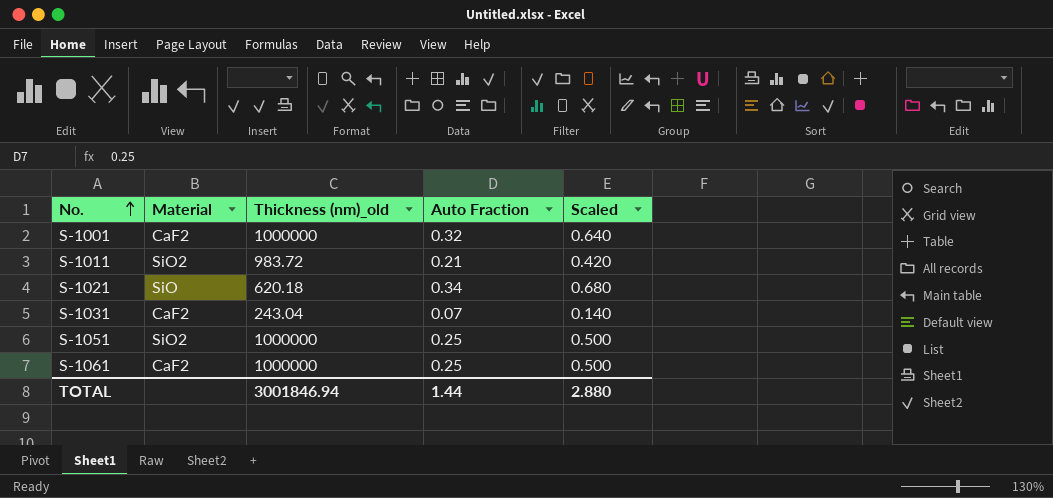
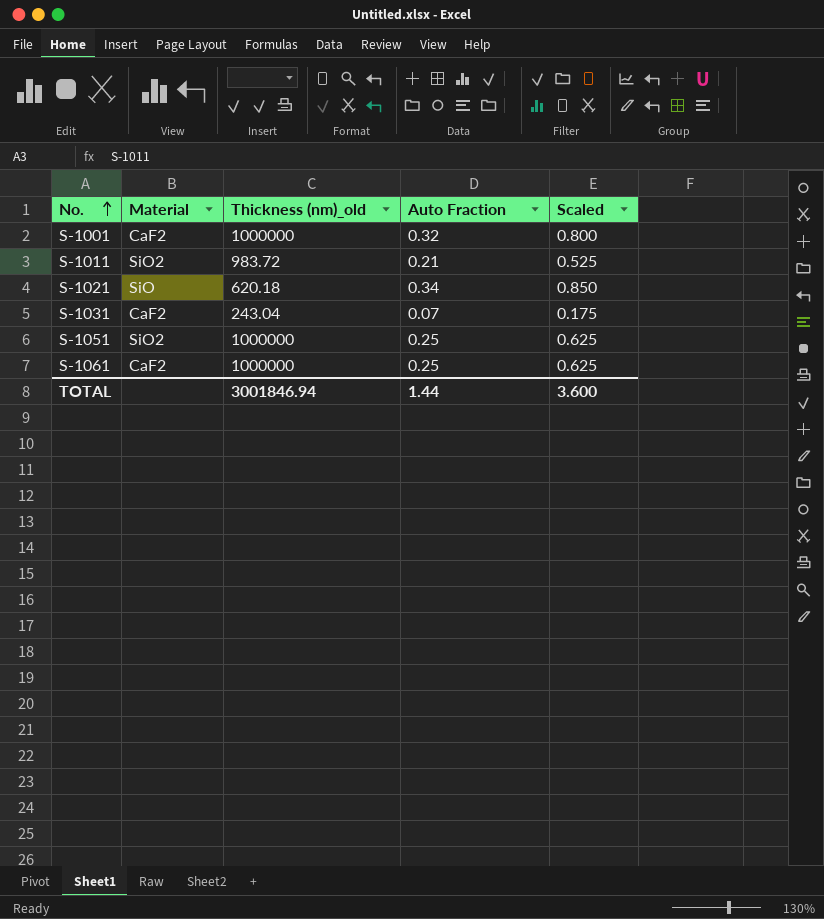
column Scaled | formula: [Auto Fraction] * 2 -> [Auto Fraction] * 2.5
TOTAL | Scaled: 2.880 -> 3.600

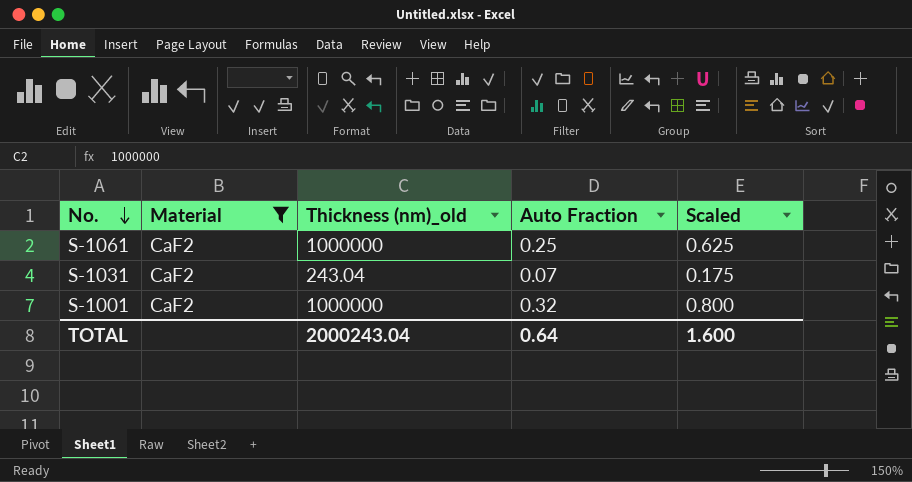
filter: none -> Material = CaF2
row order: No. ascending -> No. descending
TOTAL | Thickness (nm)_old: 3001846.94 -> 2000243.04
TOTAL | Auto Fraction: 1.44 -> 0.64
TOTAL | Scaled: 3.600 -> 1.600

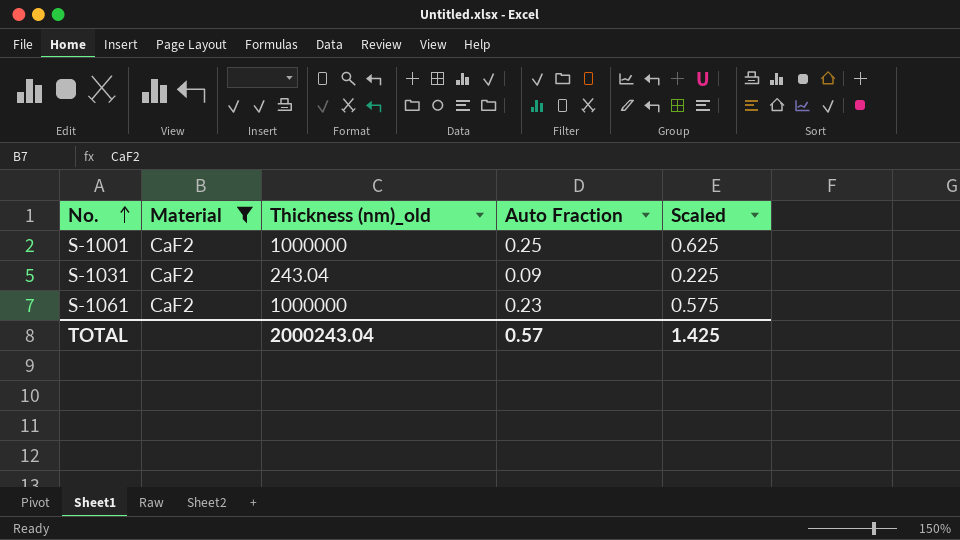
row order: No. descending -> No. ascending
S-1001 | Auto Fraction: 0.32 -> 0.25
S-1001 | Scaled: 0.800 -> 0.625
S-1031 | Auto Fraction: 0.07 -> 0.09
S-1031 | Scaled: 0.175 -> 0.225
S-1061 | Auto Fraction: 0.25 -> 0.23
S-1061 | Scaled: 0.625 -> 0.575
TOTAL | Auto Fraction: 0.64 -> 0.57
TOTAL | Scaled: 1.600 -> 1.425

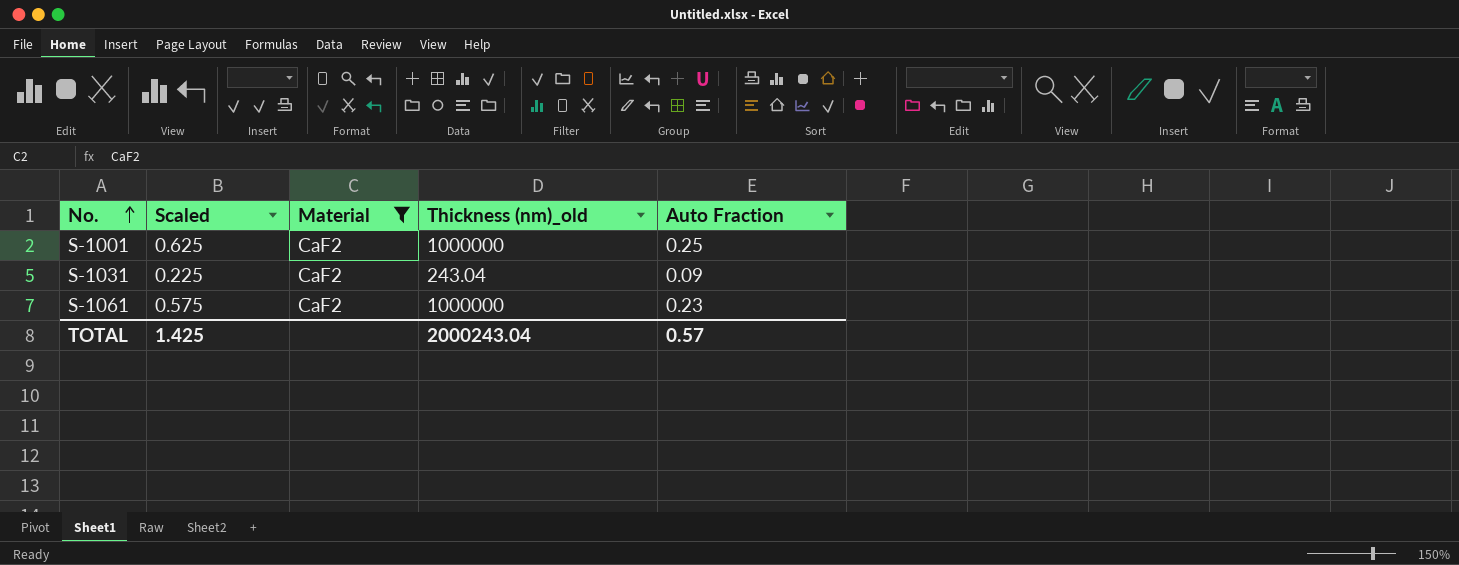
column Scaled | position: 5 -> 2

